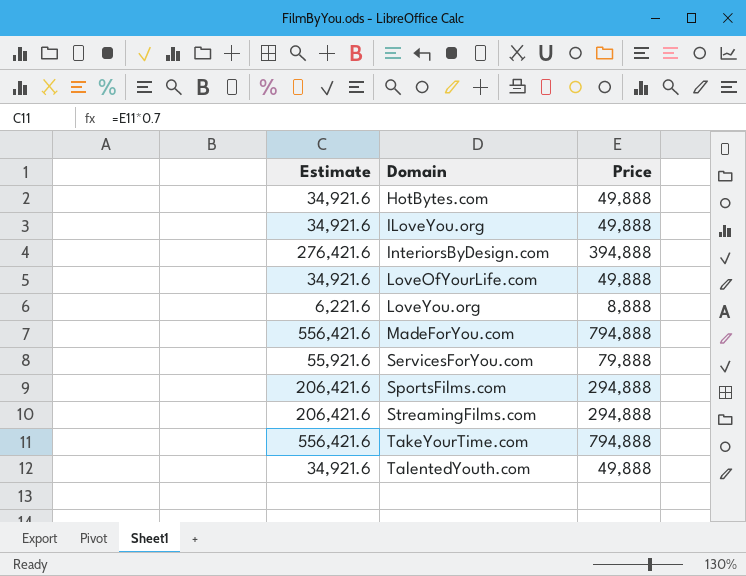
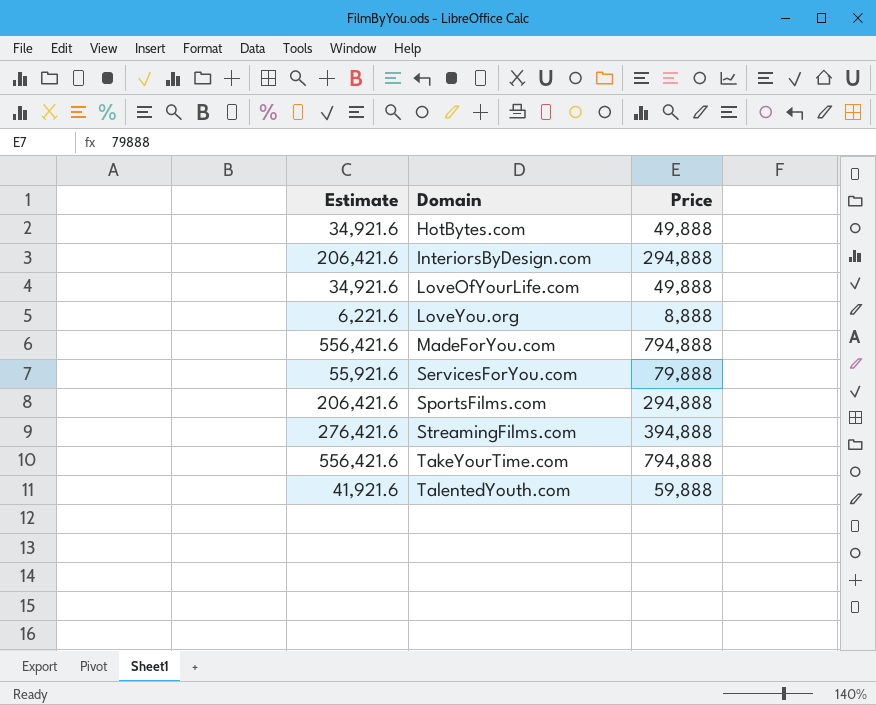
row ILoveYou.org: 34,921.6 | 49,888 -> none
InteriorsByDesign.com | Estimate: 276,421.6 -> 206,421.6
InteriorsByDesign.com | Price: 394,888 -> 294,888
StreamingFilms.com | Estimate: 206,421.6 -> 276,421.6
StreamingFilms.com | Price: 294,888 -> 394,888
TalentedYouth.com | Estimate: 34,921.6 -> 41,921.6
TalentedYouth.com | Price: 49,888 -> 59,888

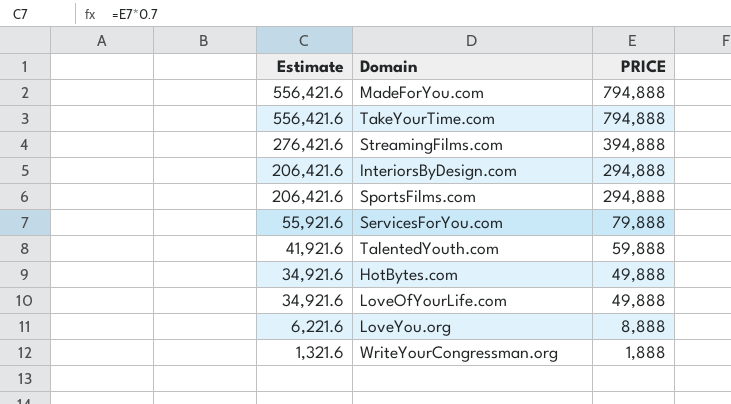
row order: Domain ascending -> Estimate descending
column name: Price -> PRICE
row WriteYourCongressman.org: none -> 1,321.6 | 1,888

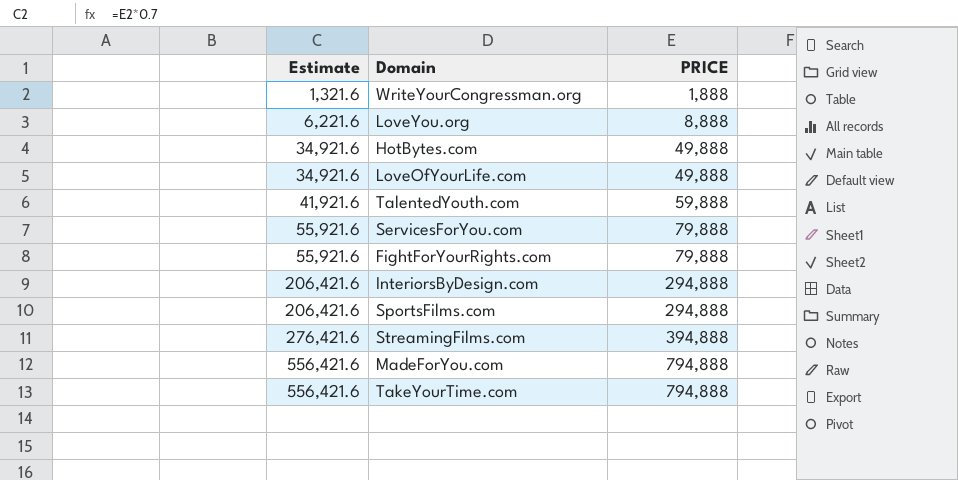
row order: Estimate descending -> Estimate ascending
row FightForYourRights.com: none -> 55,921.6 | 79,888

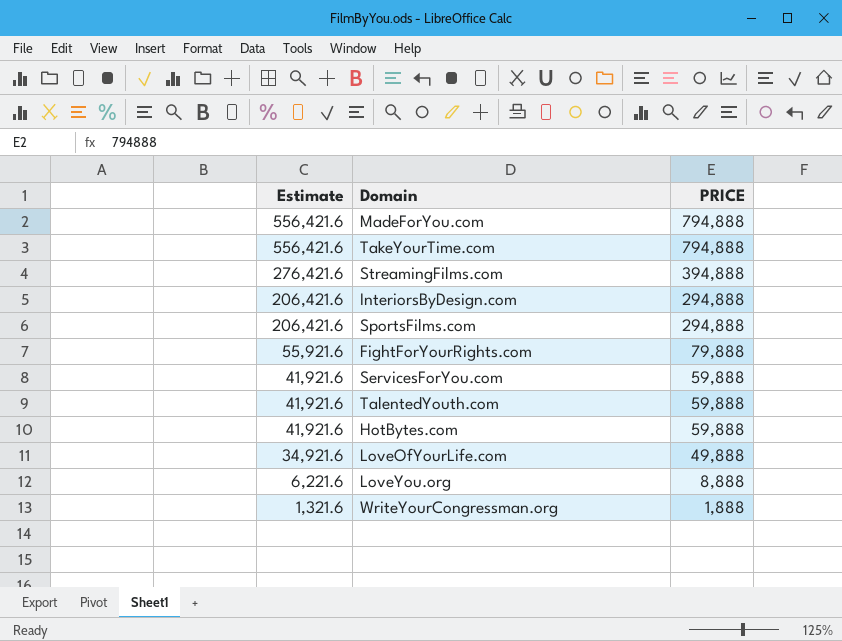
row order: Estimate ascending -> Estimate descending
ServicesForYou.com | Estimate: 55,921.6 -> 41,921.6
ServicesForYou.com | PRICE: 79,888 -> 59,888
HotBytes.com | Estimate: 34,921.6 -> 41,921.6
HotBytes.com | PRICE: 49,888 -> 59,888

